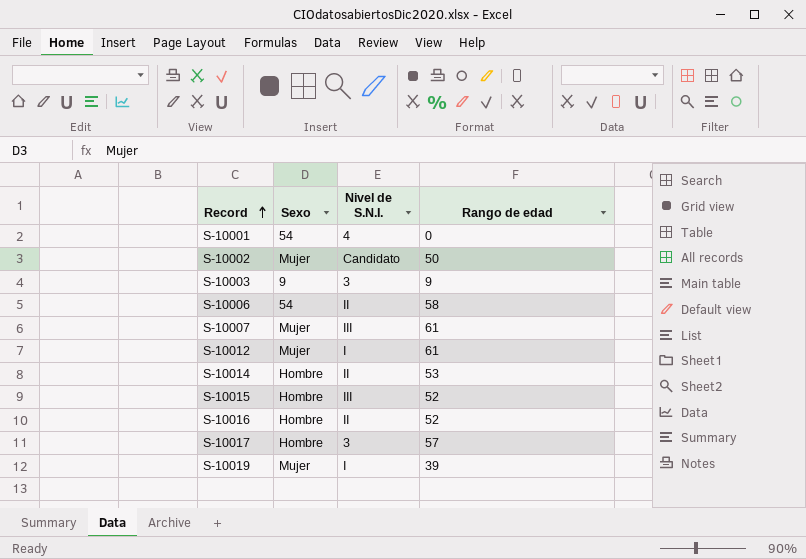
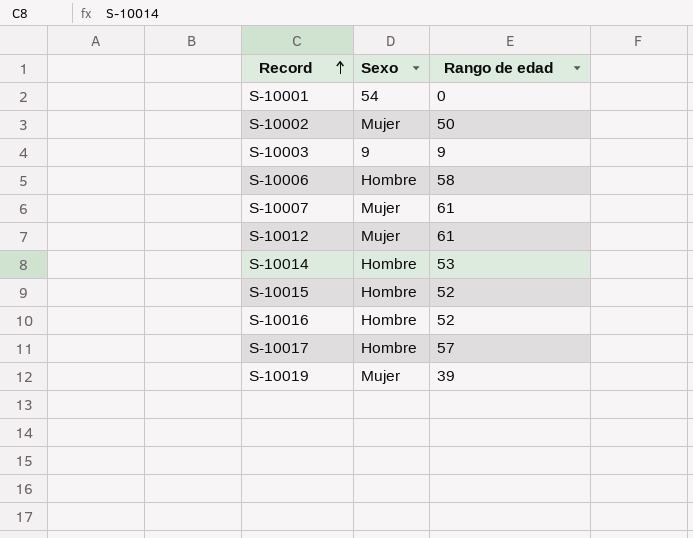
column Nivel de S.N.I. | position: 3 -> none
S-10006 | Sexo: 54 -> Hombre

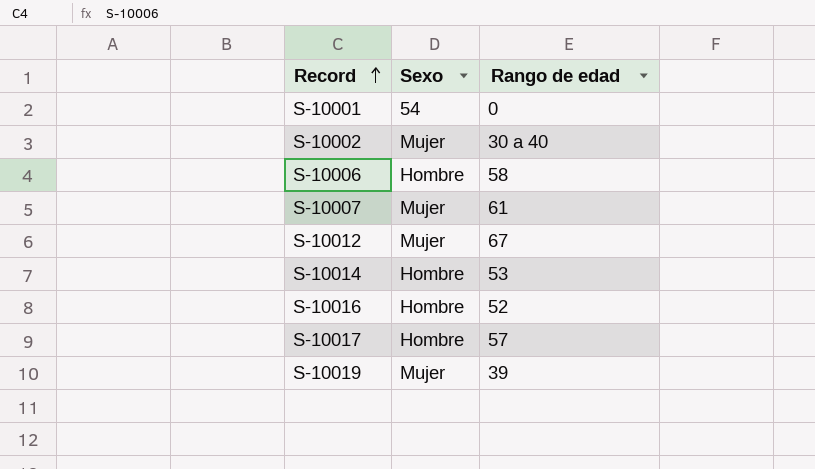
row S-10003: 9 | 9 -> none
row S-10015: Hombre | 52 -> none
S-10002 | Rango de edad: 50 -> 30 a 40
S-10012 | Rango de edad: 61 -> 67

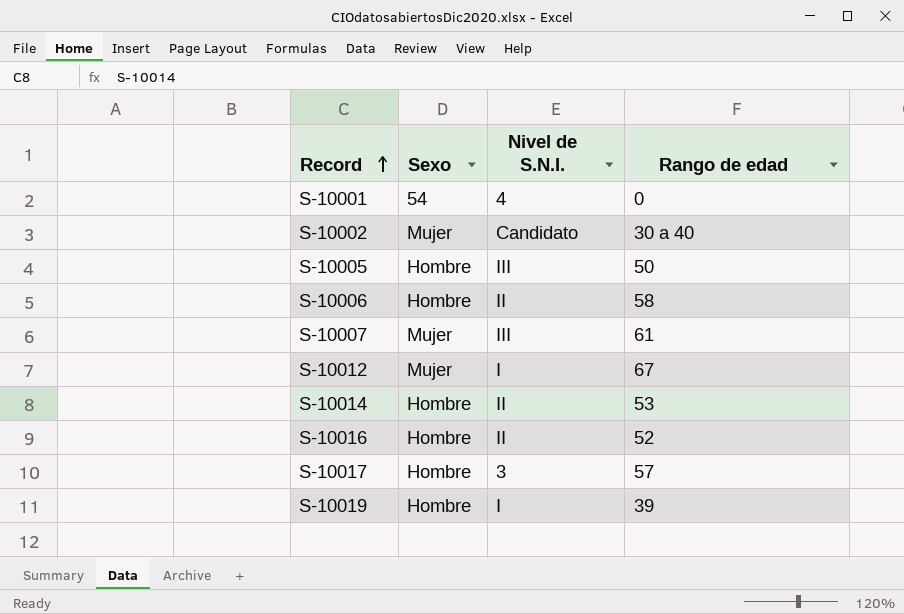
column Nivel de S.N.I. | position: none -> 3
row S-10005: none -> Hombre | III | 50
S-10019 | Sexo: Mujer -> Hombre

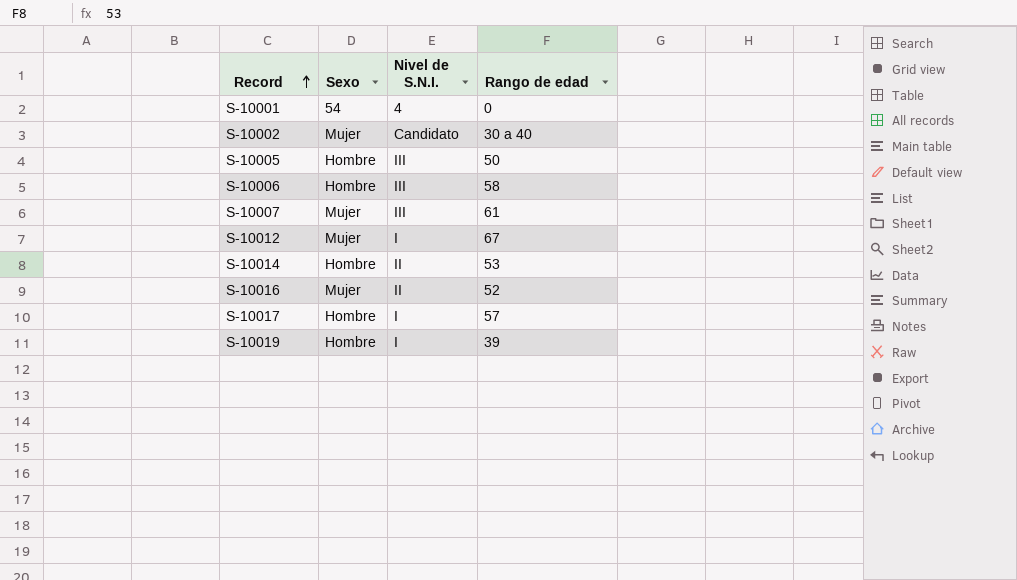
S-10006 | Nivel de S.N.I.: II -> III
S-10016 | Sexo: Hombre -> Mujer
S-10017 | Nivel de S.N.I.: 3 -> I

